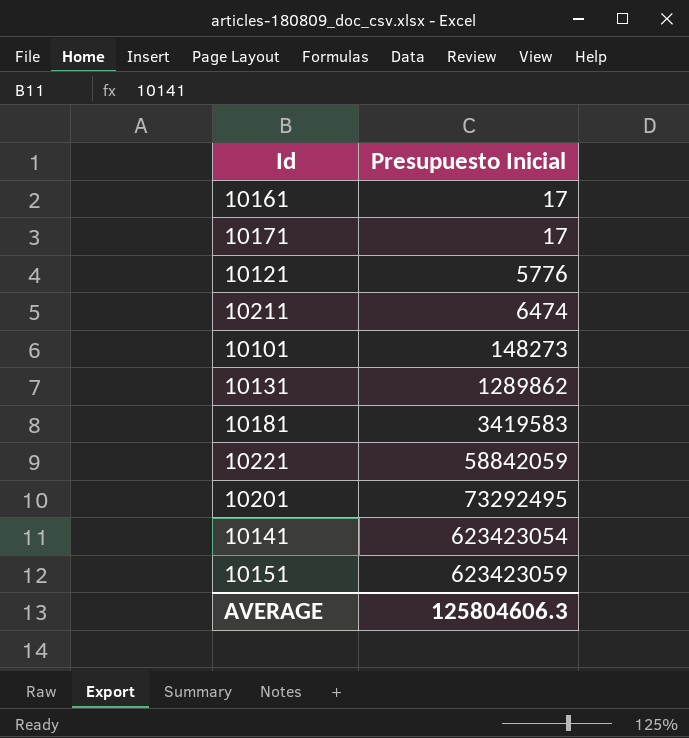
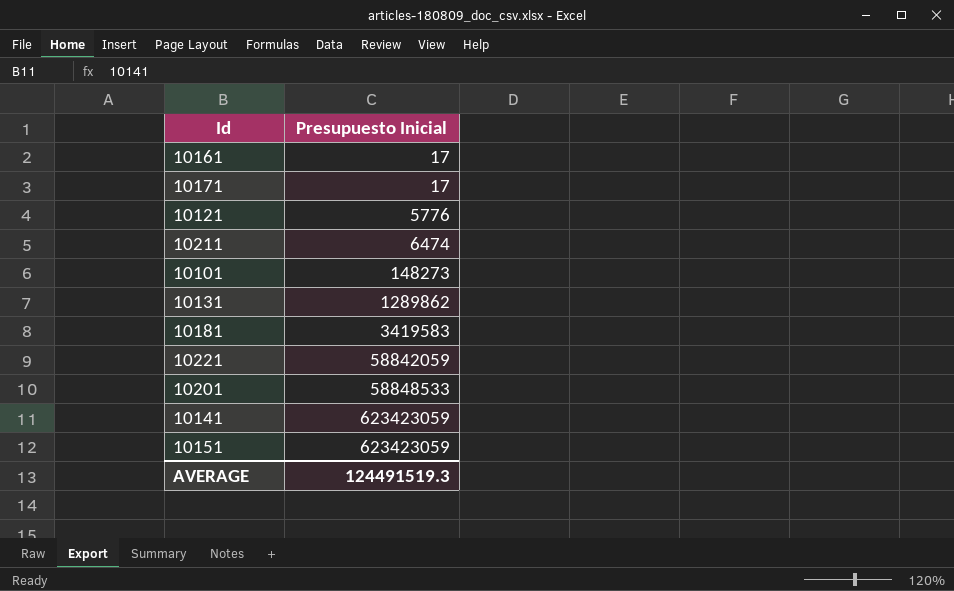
10201 | Presupuesto Inicial: 73292495 -> 58848533
10141 | Presupuesto Inicial: 623423054 -> 623423059
AVERAGE | Presupuesto Inicial: 125804606.3 -> 124491519.3

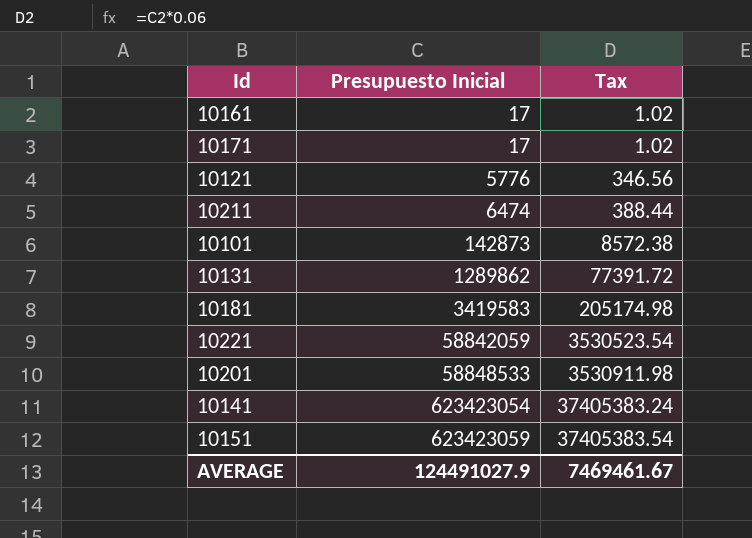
column Tax | formula: none -> [Presupuesto Inicial] * 0.06
10101 | Presupuesto Inicial: 148273 -> 142873
10141 | Presupuesto Inicial: 623423059 -> 623423054
AVERAGE | Presupuesto Inicial: 124491519.3 -> 124491027.9

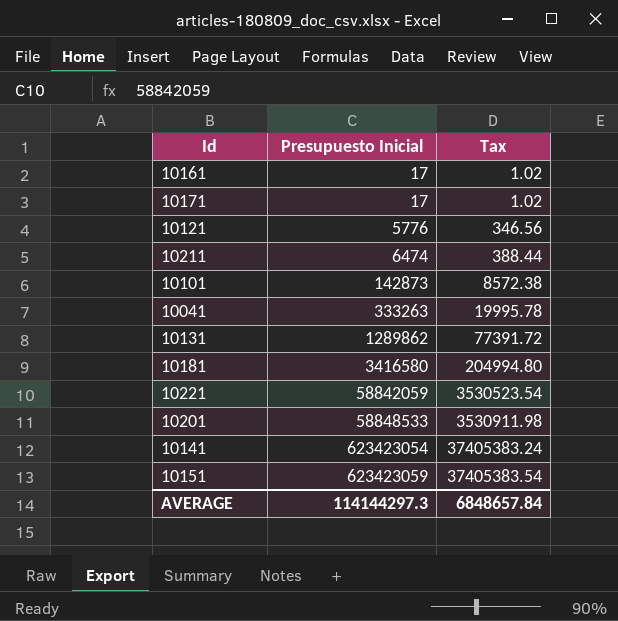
row 10041: none -> 333263 | 19995.78
10181 | Presupuesto Inicial: 3419583 -> 3416580
10181 | Tax: 205174.98 -> 204994.80
AVERAGE | Presupuesto Inicial: 124491027.9 -> 114144297.3
AVERAGE | Tax: 7469461.67 -> 6848657.84

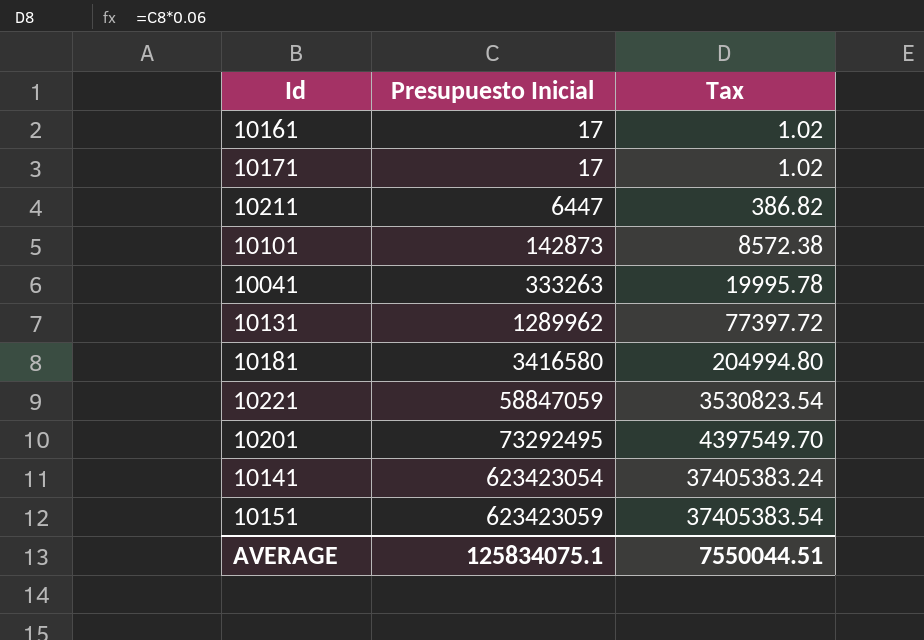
row 10121: 5776 | 346.56 -> none
10211 | Presupuesto Inicial: 6474 -> 6447
10211 | Tax: 388.44 -> 386.82
10131 | Presupuesto Inicial: 1289862 -> 1289962
10131 | Tax: 77391.72 -> 77397.72
10221 | Presupuesto Inicial: 58842059 -> 58847059
10221 | Tax: 3530523.54 -> 3530823.54
10201 | Presupuesto Inicial: 58848533 -> 73292495
10201 | Tax: 3530911.98 -> 4397549.70
AVERAGE | Presupuesto Inicial: 114144297.3 -> 125834075.1
AVERAGE | Tax: 6848657.84 -> 7550044.51

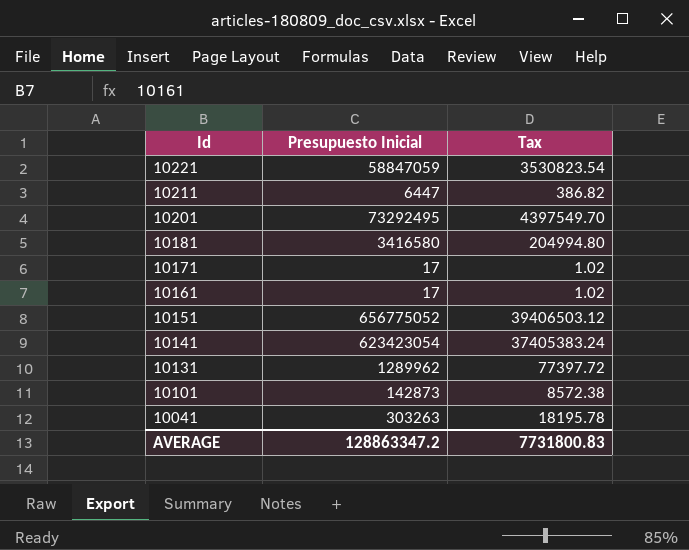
row order: Presupuesto Inicial ascending -> Id descending
10151 | Presupuesto Inicial: 623423059 -> 656775052
10151 | Tax: 37405383.54 -> 39406503.12
10041 | Presupuesto Inicial: 333263 -> 303263
10041 | Tax: 19995.78 -> 18195.78
AVERAGE | Presupuesto Inicial: 125834075.1 -> 128863347.2
AVERAGE | Tax: 7550044.51 -> 7731800.83

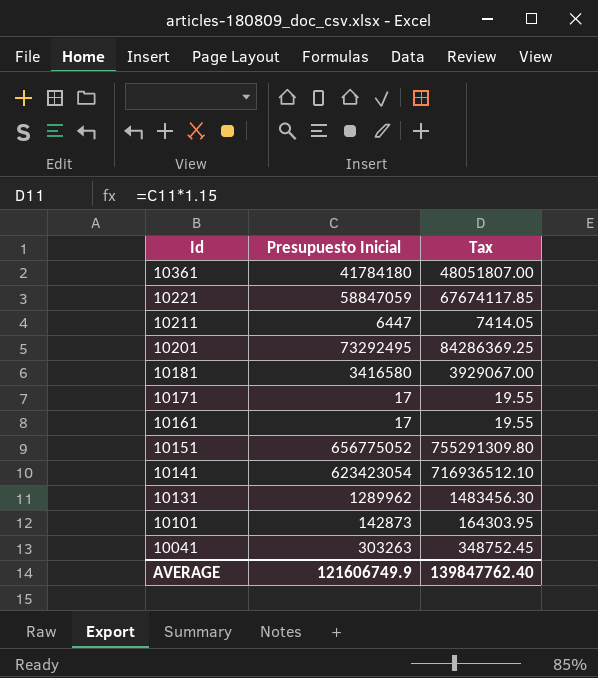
column Tax | formula: [Presupuesto Inicial] * 0.06 -> [Presupuesto Inicial] * 1.15
row 10361: none -> 41784180 | 48051807.00
AVERAGE | Presupuesto Inicial: 128863347.2 -> 121606749.9
AVERAGE | Tax: 7731800.83 -> 139847762.40

